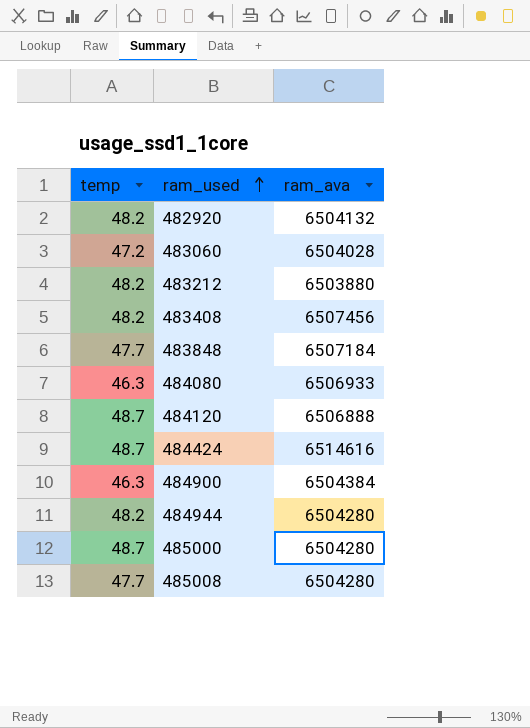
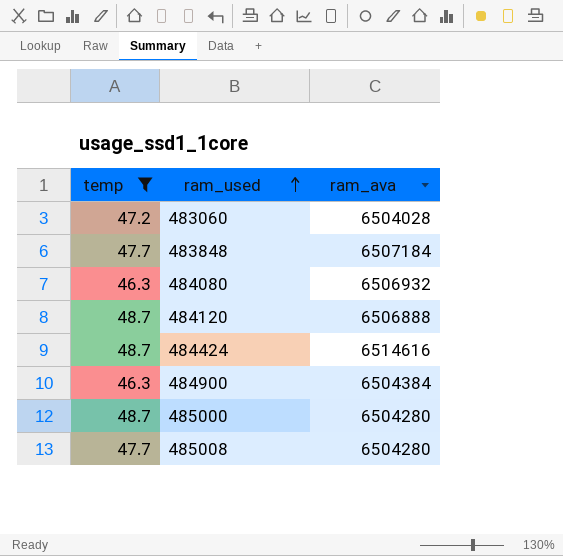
filter: none -> temp != 48.2
484080 | ram_ava: 6506933 -> 6506932

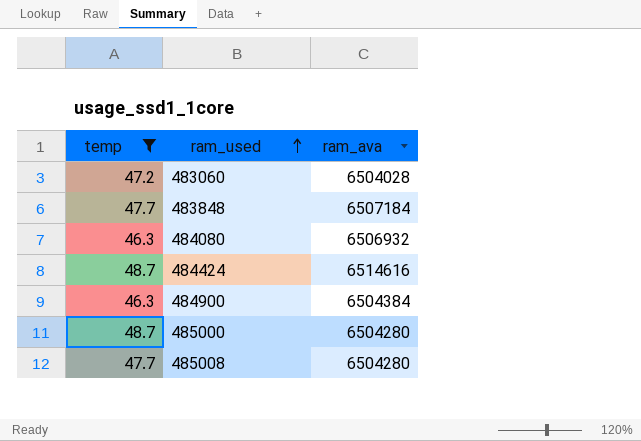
row 484120: 48.7 | 6506888 -> none

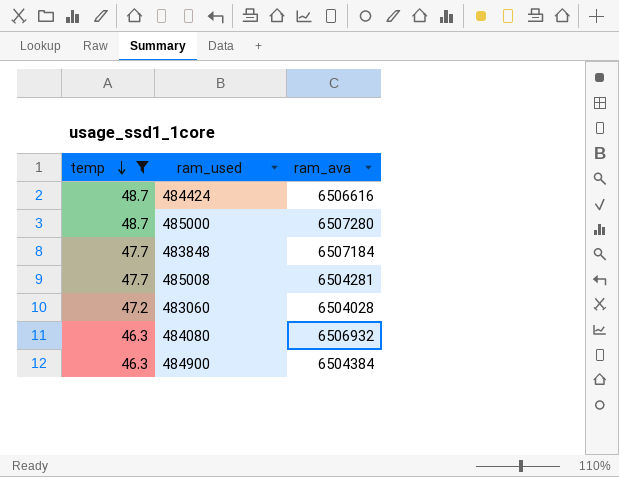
row order: ram_used ascending -> temp descending
484424 | ram_ava: 6514616 -> 6506616
485000 | ram_ava: 6504280 -> 6507280
485008 | ram_ava: 6504280 -> 6504281

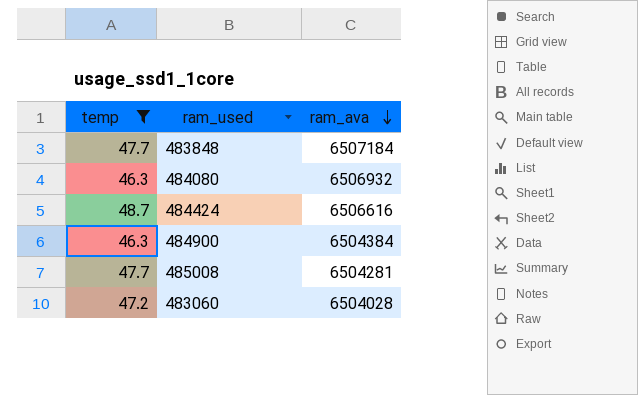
row order: temp descending -> ram_ava descending
row 485000: 48.7 | 6507280 -> none

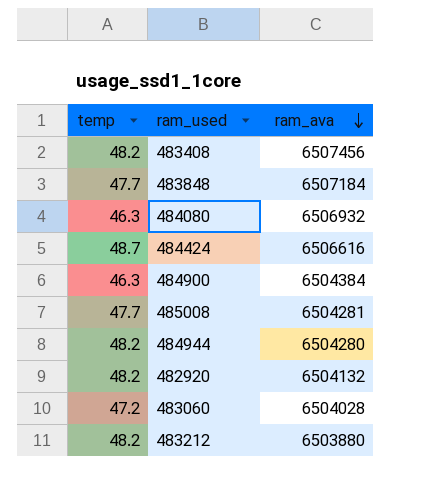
filter: temp != 48.2 -> none

